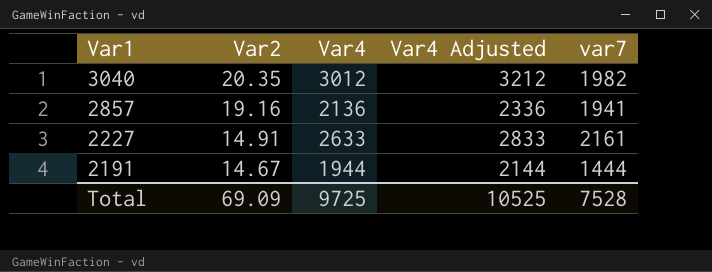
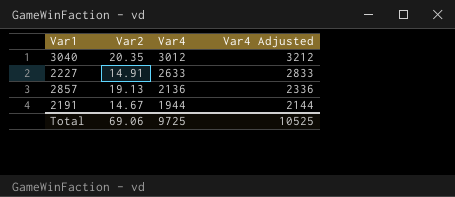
row order: Var1 descending -> Var4 descending
column var7 | position: 5 -> none
2857 | Var2: 19.16 -> 19.13
Total | Var2: 69.09 -> 69.06

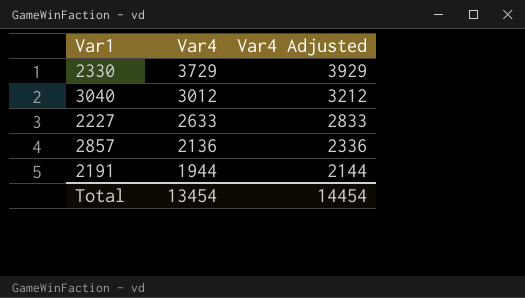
column Var2 | position: 2 -> none
row 2330: none -> 3729 | 3929
Total | Var4: 9725 -> 13454
Total | Var4 Adjusted: 10525 -> 14454

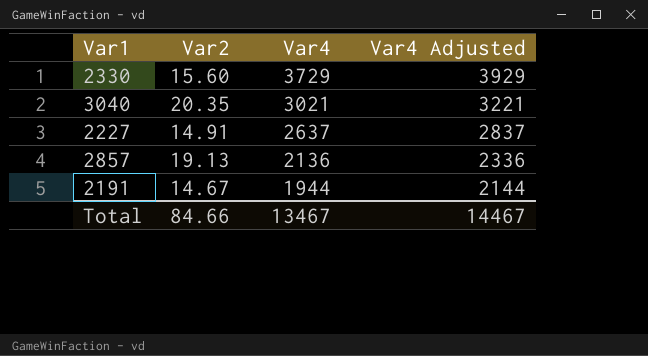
column Var2 | position: none -> 2
3040 | Var4: 3012 -> 3021
3040 | Var4 Adjusted: 3212 -> 3221
2227 | Var4: 2633 -> 2637
2227 | Var4 Adjusted: 2833 -> 2837
Total | Var4: 13454 -> 13467
Total | Var4 Adjusted: 14454 -> 14467

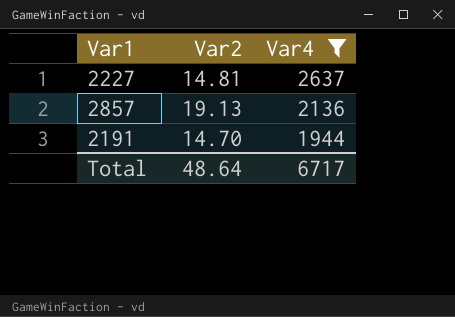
filter: none -> Var4 <= 2637
column Var4 Adjusted | formula: [Var4] + 200 -> none
2227 | Var2: 14.91 -> 14.81
2191 | Var2: 14.67 -> 14.70
Total | Var2: 84.66 -> 48.64
Total | Var4: 13467 -> 6717

